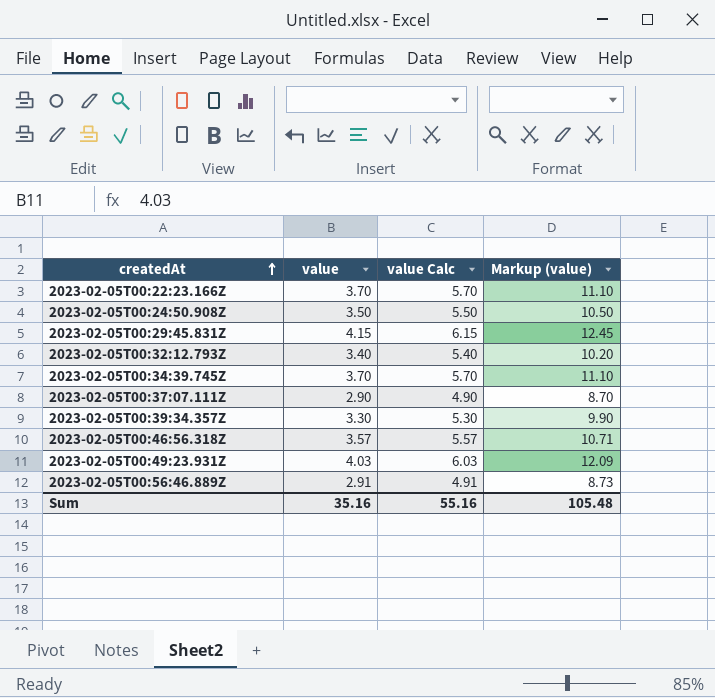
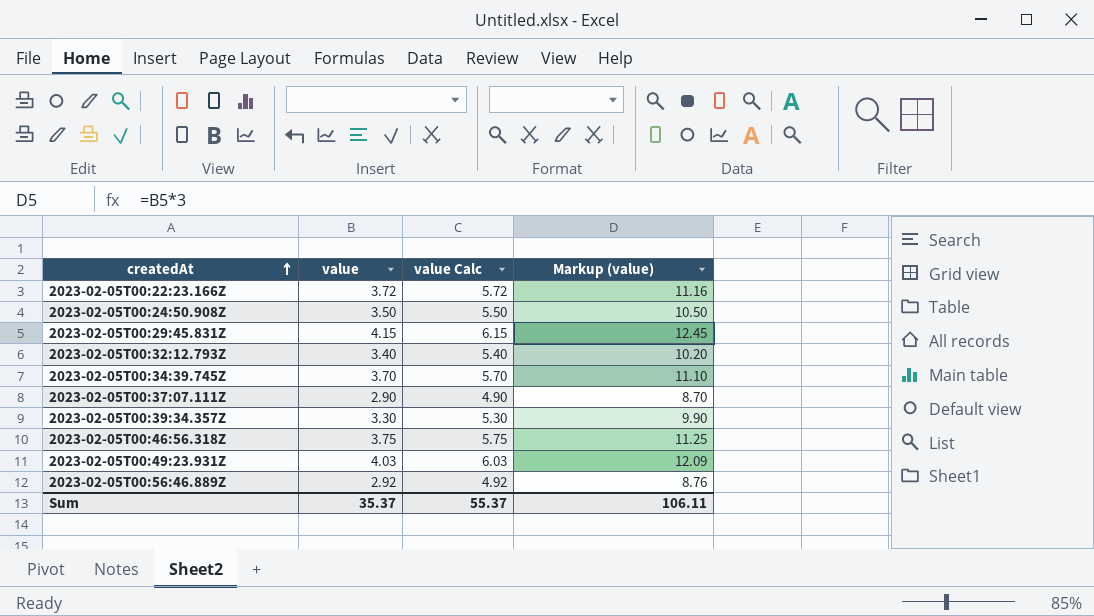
2023-02-05T00:22:23.166Z | value: 3.70 -> 3.72
2023-02-05T00:22:23.166Z | value Calc: 5.70 -> 5.72
2023-02-05T00:22:23.166Z | Markup (value): 11.10 -> 11.16
2023-02-05T00:46:56.318Z | value: 3.57 -> 3.75
2023-02-05T00:46:56.318Z | value Calc: 5.57 -> 5.75
2023-02-05T00:46:56.318Z | Markup (value): 10.71 -> 11.25
2023-02-05T00:56:46.889Z | value: 2.91 -> 2.92
2023-02-05T00:56:46.889Z | value Calc: 4.91 -> 4.92
2023-02-05T00:56:46.889Z | Markup (value): 8.73 -> 8.76
Sum | value: 35.16 -> 35.37
Sum | value Calc: 55.16 -> 55.37
Sum | Markup (value): 105.48 -> 106.11

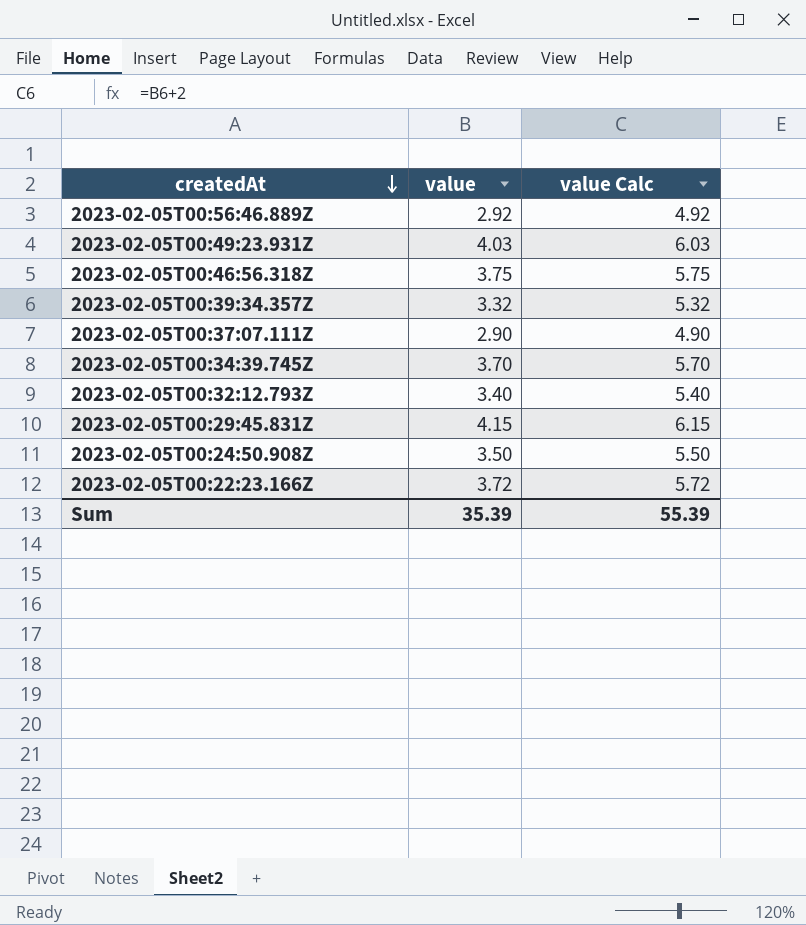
row order: createdAt ascending -> createdAt descending
column Markup (value) | formula: [value] * 3 -> none
2023-02-05T00:39:34.357Z | value: 3.30 -> 3.32
2023-02-05T00:39:34.357Z | value Calc: 5.30 -> 5.32
Sum | value: 35.37 -> 35.39
Sum | value Calc: 55.37 -> 55.39

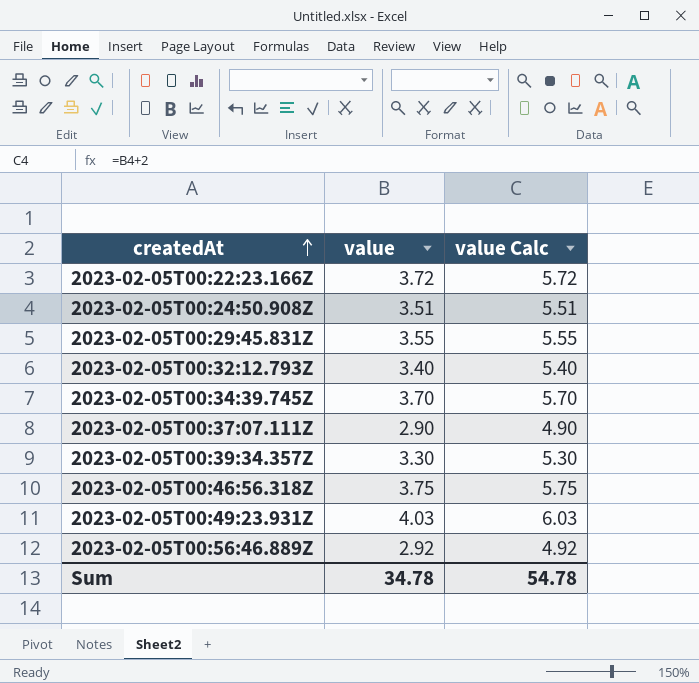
row order: createdAt descending -> createdAt ascending
2023-02-05T00:24:50.908Z | value: 3.50 -> 3.51
2023-02-05T00:24:50.908Z | value Calc: 5.50 -> 5.51
2023-02-05T00:29:45.831Z | value: 4.15 -> 3.55
2023-02-05T00:29:45.831Z | value Calc: 6.15 -> 5.55
2023-02-05T00:39:34.357Z | value: 3.32 -> 3.30
2023-02-05T00:39:34.357Z | value Calc: 5.32 -> 5.30
Sum | value: 35.39 -> 34.78
Sum | value Calc: 55.39 -> 54.78

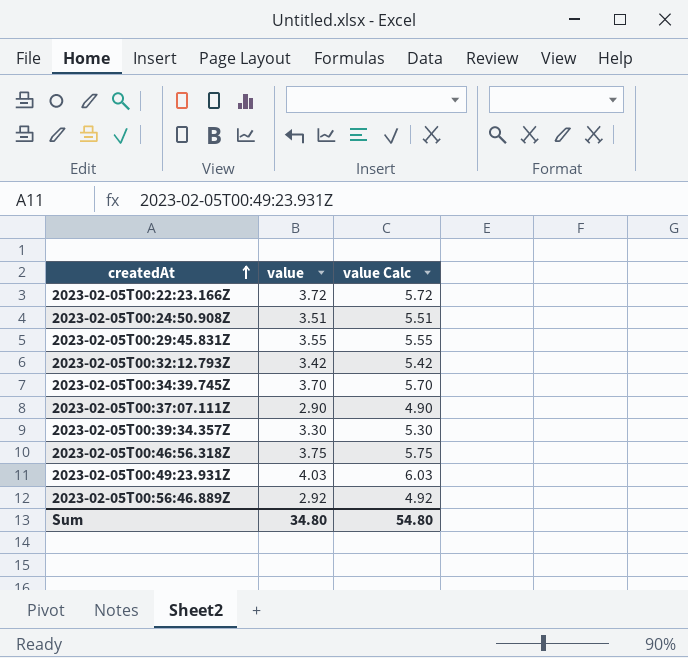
2023-02-05T00:32:12.793Z | value: 3.40 -> 3.42
2023-02-05T00:32:12.793Z | value Calc: 5.40 -> 5.42
Sum | value: 34.78 -> 34.80
Sum | value Calc: 54.78 -> 54.80

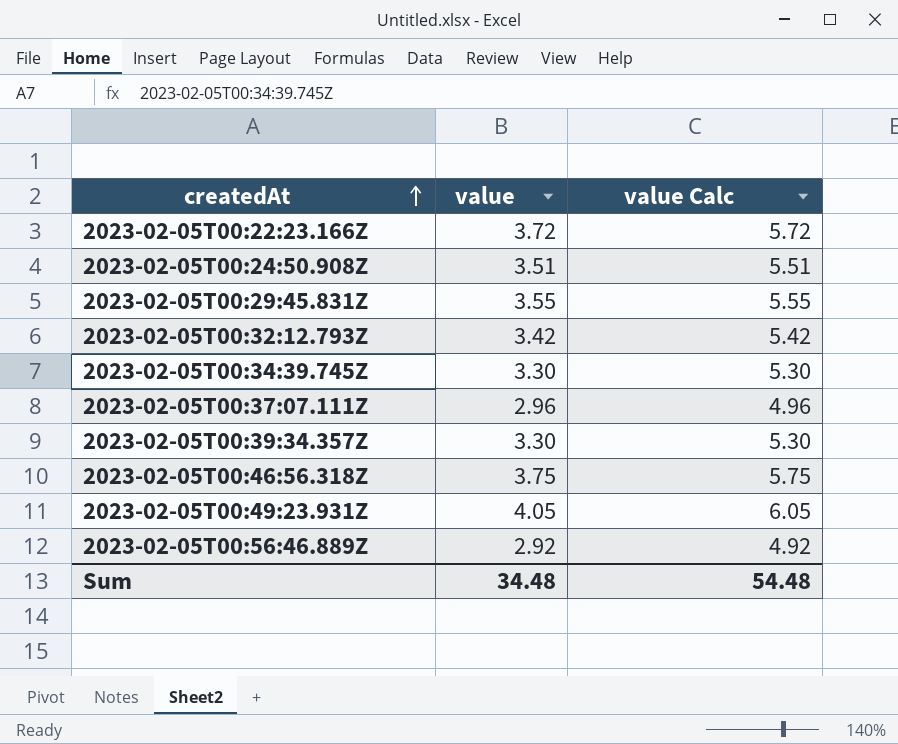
2023-02-05T00:34:39.745Z | value: 3.70 -> 3.30
2023-02-05T00:34:39.745Z | value Calc: 5.70 -> 5.30
2023-02-05T00:37:07.111Z | value: 2.90 -> 2.96
2023-02-05T00:37:07.111Z | value Calc: 4.90 -> 4.96
2023-02-05T00:49:23.931Z | value: 4.03 -> 4.05
2023-02-05T00:49:23.931Z | value Calc: 6.03 -> 6.05
Sum | value: 34.80 -> 34.48
Sum | value Calc: 54.80 -> 54.48

